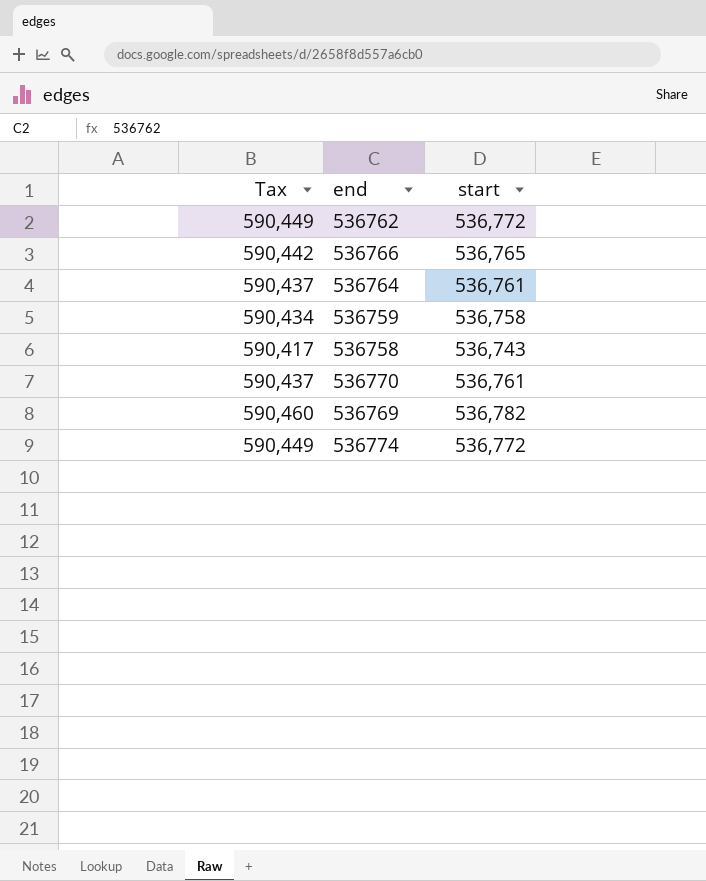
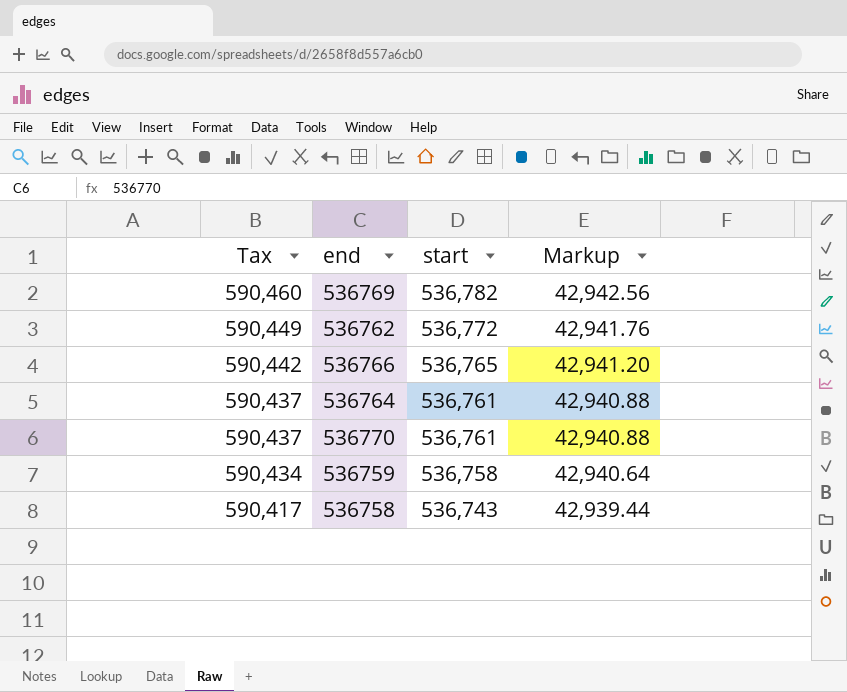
row order: none -> Tax descending
column Markup | formula: none -> [start] * 0.08
row 536774: 590,449 | 536,772 -> none

